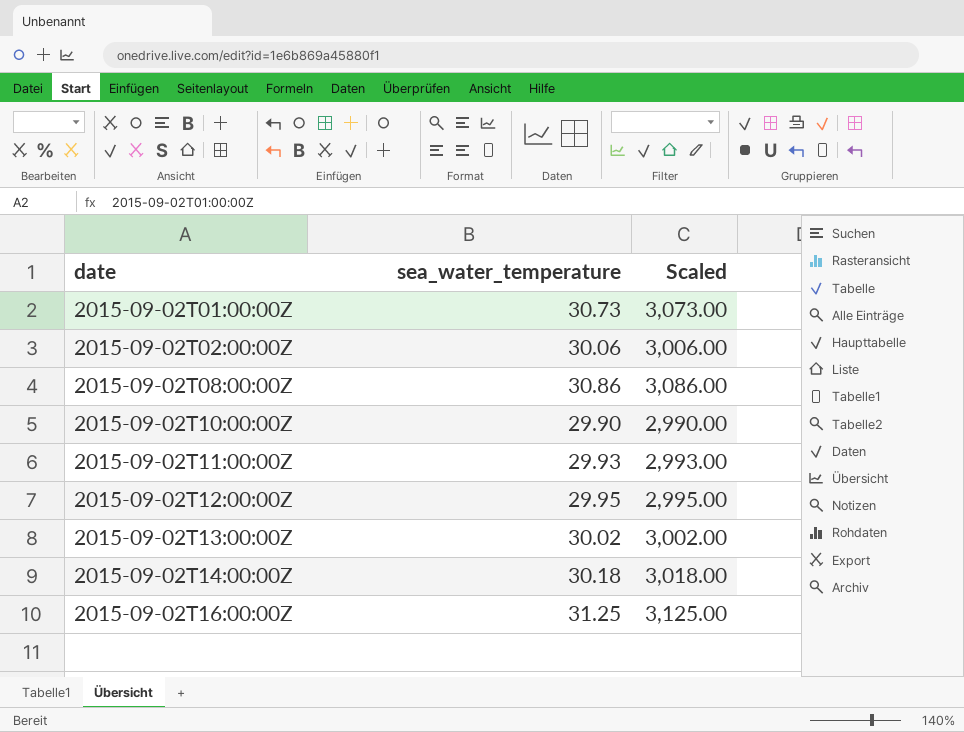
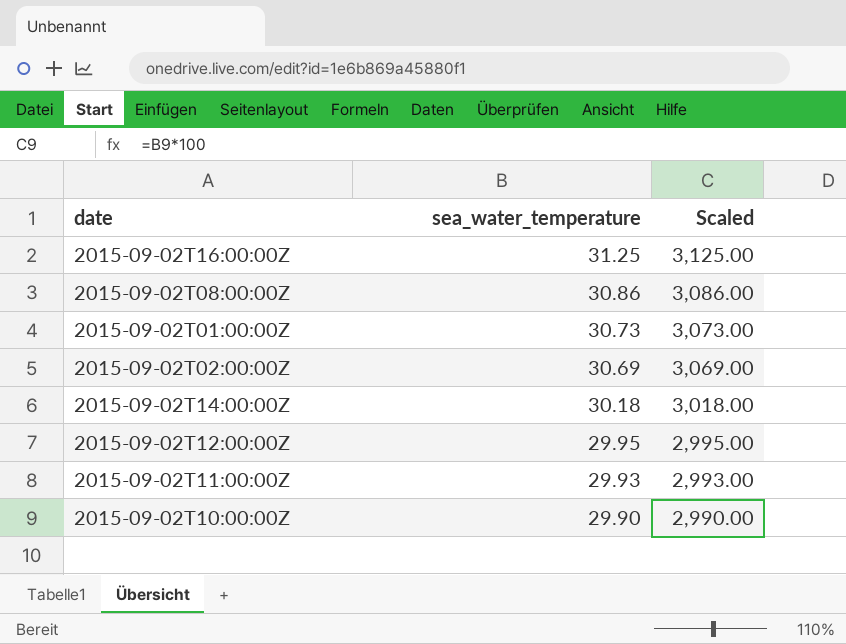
row order: date ascending -> sea_water_temperature descending
row 2015-09-02T13:00:00Z: 30.02 | 3,002.00 -> none
2015-09-02T02:00:00Z | sea_water_temperature: 30.06 -> 30.69
2015-09-02T02:00:00Z | Scaled: 3,006.00 -> 3,069.00

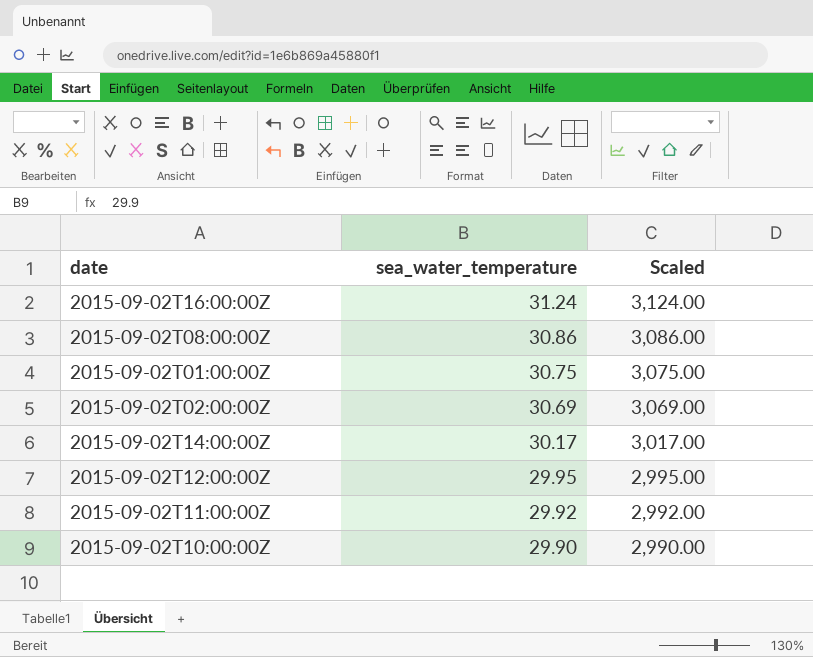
2015-09-02T16:00:00Z | sea_water_temperature: 31.25 -> 31.24
2015-09-02T16:00:00Z | Scaled: 3,125.00 -> 3,124.00
2015-09-02T01:00:00Z | sea_water_temperature: 30.73 -> 30.75
2015-09-02T01:00:00Z | Scaled: 3,073.00 -> 3,075.00
2015-09-02T14:00:00Z | sea_water_temperature: 30.18 -> 30.17
2015-09-02T14:00:00Z | Scaled: 3,018.00 -> 3,017.00
2015-09-02T11:00:00Z | sea_water_temperature: 29.93 -> 29.92
2015-09-02T11:00:00Z | Scaled: 2,993.00 -> 2,992.00

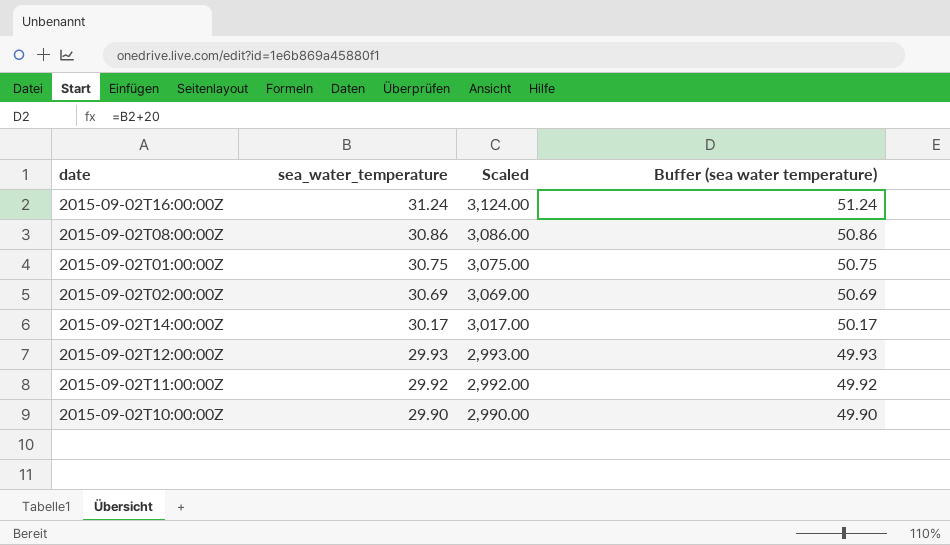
column Buffer (sea water temperature) | formula: none -> [sea_water_temperature] + 20
2015-09-02T12:00:00Z | sea_water_temperature: 29.95 -> 29.93
2015-09-02T12:00:00Z | Scaled: 2,995.00 -> 2,993.00

